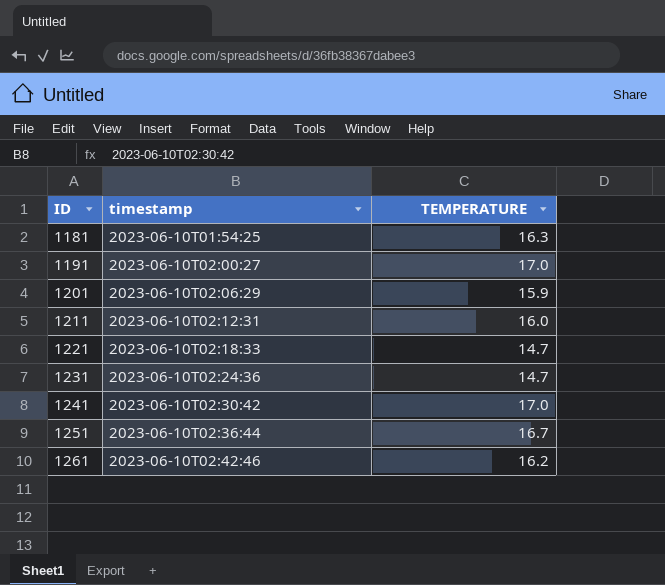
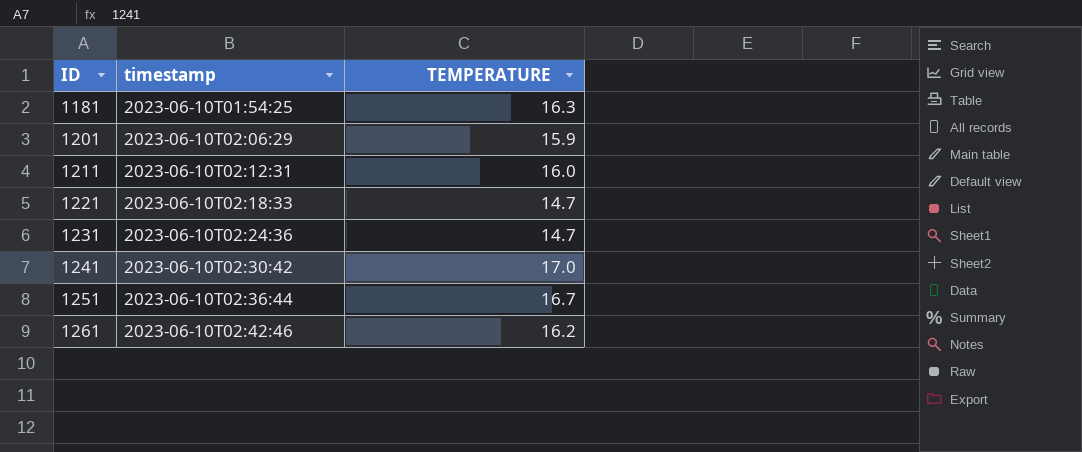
row 1191: 2023-06-10T02:00:27 | 17.0 -> none

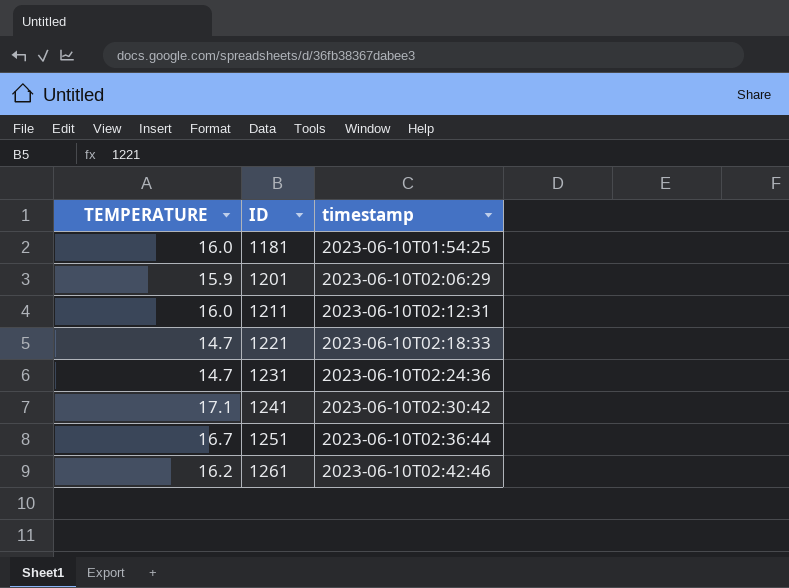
column TEMPERATURE | position: 3 -> 1
1181 | TEMPERATURE: 16.3 -> 16.0
1241 | TEMPERATURE: 17.0 -> 17.1

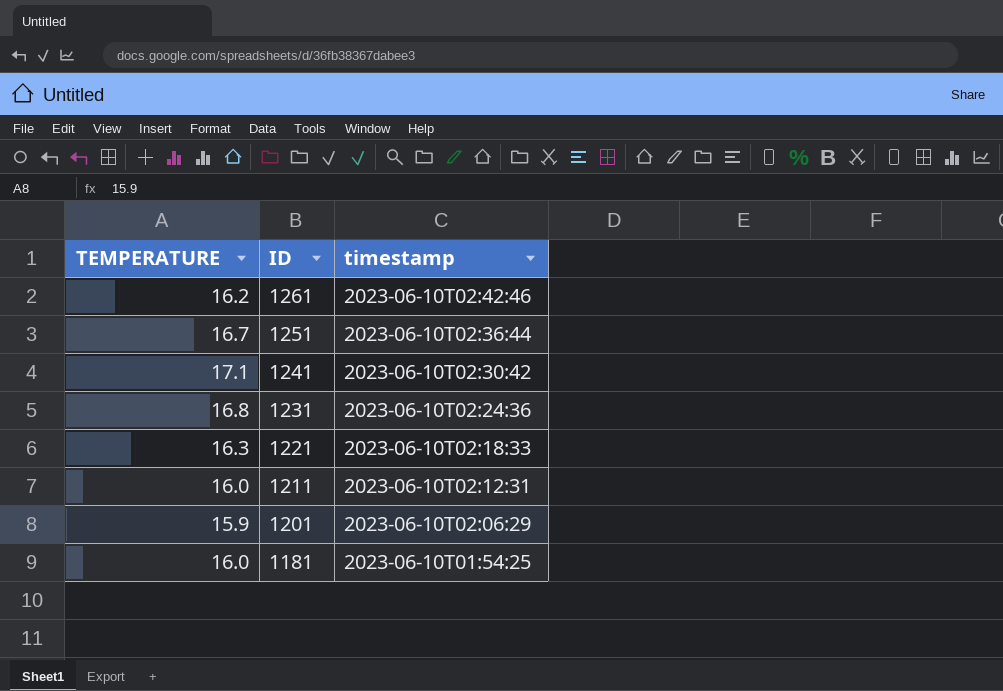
row order: ID ascending -> ID descending
1231 | TEMPERATURE: 14.7 -> 16.8
1221 | TEMPERATURE: 14.7 -> 16.3

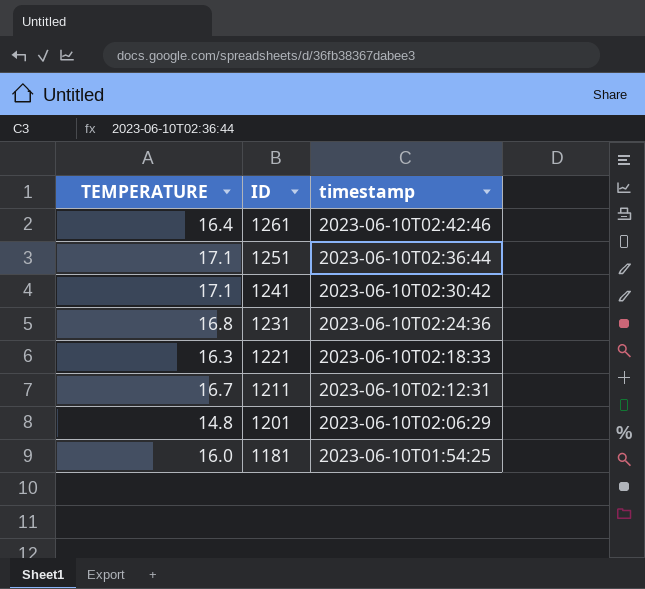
1261 | TEMPERATURE: 16.2 -> 16.4
1251 | TEMPERATURE: 16.7 -> 17.1
1211 | TEMPERATURE: 16.0 -> 16.7
1201 | TEMPERATURE: 15.9 -> 14.8

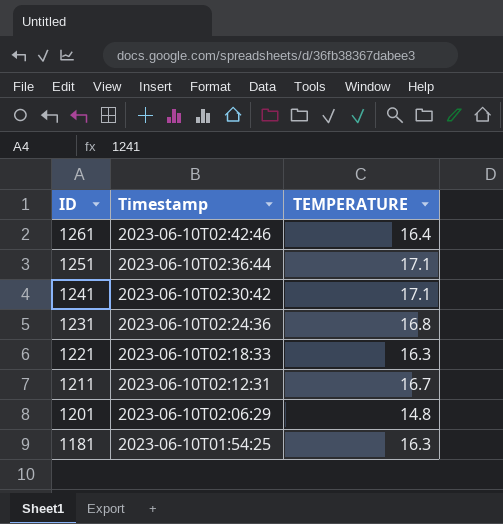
column name: timestamp -> Timestamp
column TEMPERATURE | position: 1 -> 3
1181 | TEMPERATURE: 16.0 -> 16.3

